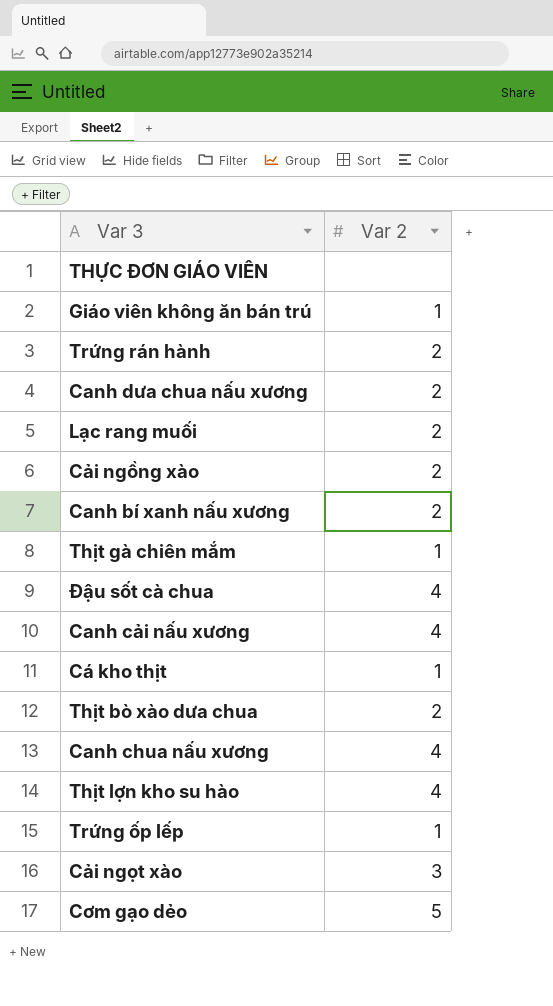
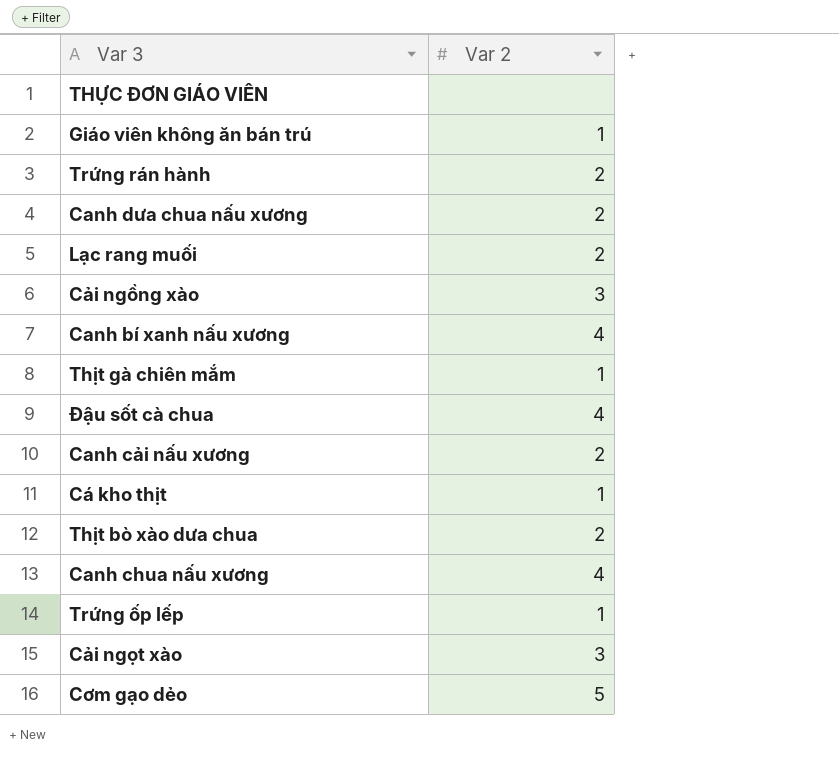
row Thịt lợn kho su hào: 4 -> none
Cải ngồng xào | Var 2: 2 -> 3
Canh bí xanh nấu xương | Var 2: 2 -> 4
Canh cải nấu xương | Var 2: 4 -> 2

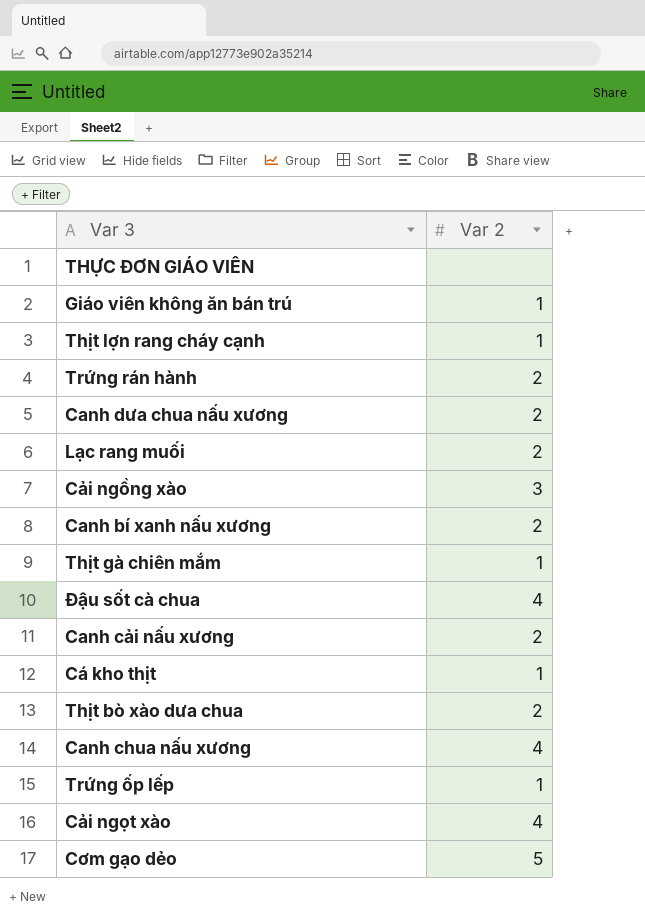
row Thịt lợn rang cháy cạnh: none -> 1
Canh bí xanh nấu xương | Var 2: 4 -> 2
Cải ngọt xào | Var 2: 3 -> 4

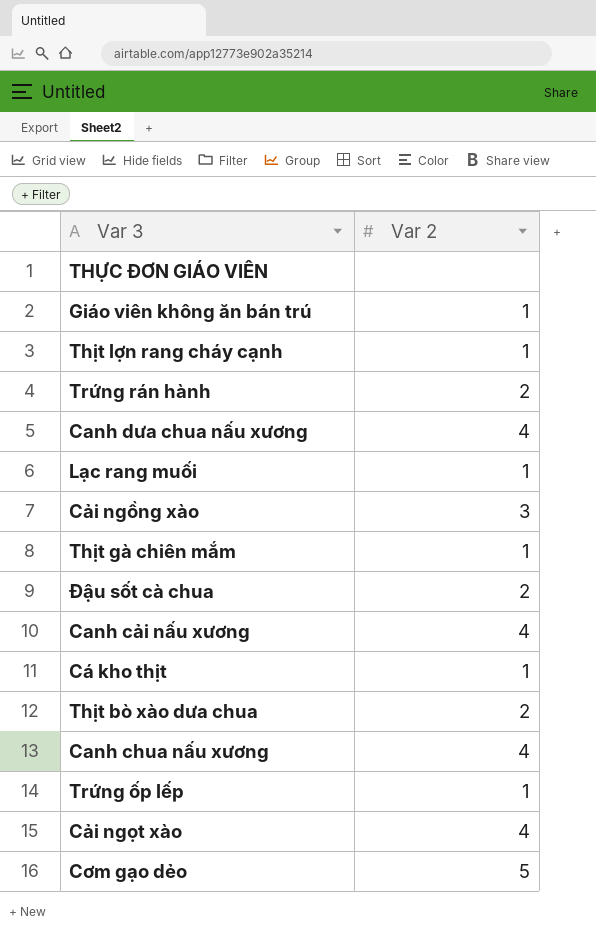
row Canh bí xanh nấu xương: 2 -> none
Canh dưa chua nấu xương | Var 2: 2 -> 4
Lạc rang muối | Var 2: 2 -> 1
Đậu sốt cà chua | Var 2: 4 -> 2
Canh cải nấu xương | Var 2: 2 -> 4

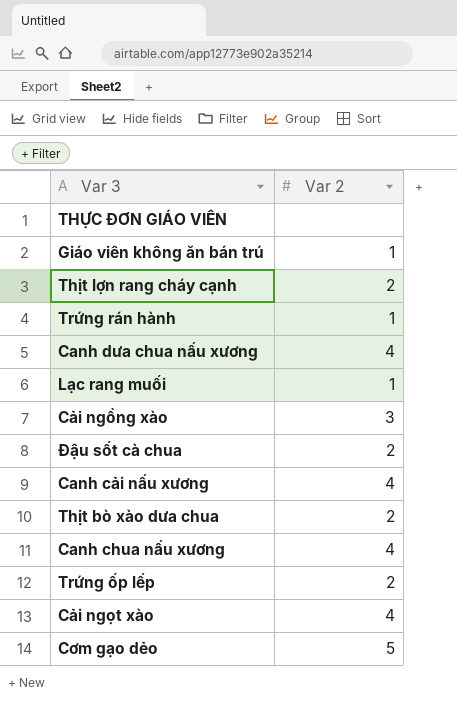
row Thịt gà chiên mắm: 1 -> none
row Cá kho thịt: 1 -> none
Thịt lợn rang cháy cạnh | Var 2: 1 -> 2
Trứng rán hành | Var 2: 2 -> 1
Trứng ốp lếp | Var 2: 1 -> 2

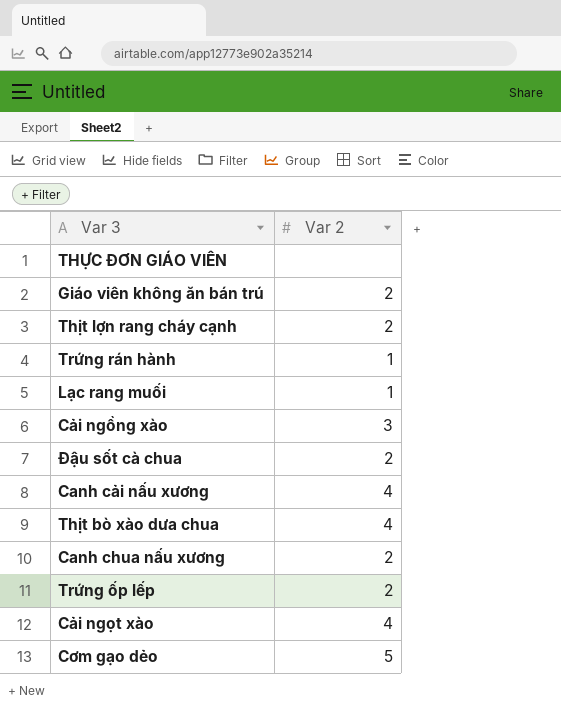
row Canh dưa chua nấu xương: 4 -> none
Giáo viên không ăn bán trú | Var 2: 1 -> 2
Thịt bò xào dưa chua | Var 2: 2 -> 4
Canh chua nấu xương | Var 2: 4 -> 2

